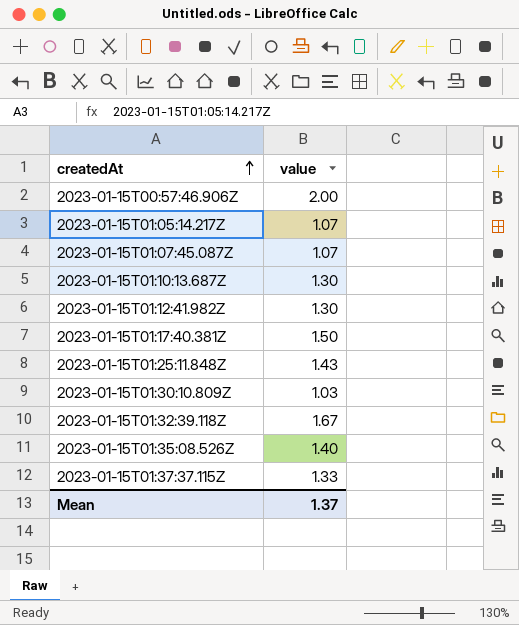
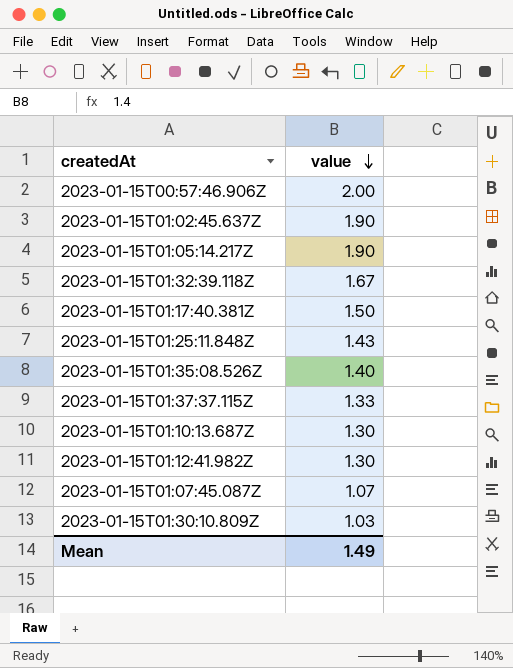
row order: createdAt ascending -> value descending
row 2023-01-15T01:02:45.637Z: none -> 1.90
2023-01-15T01:05:14.217Z | value: 1.07 -> 1.90
Mean | value: 1.37 -> 1.49

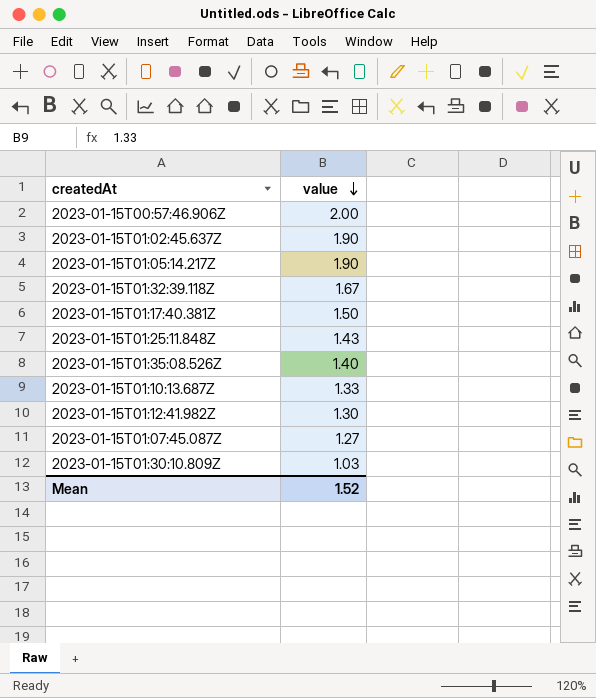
row 2023-01-15T01:37:37.115Z: 1.33 -> none
2023-01-15T01:10:13.687Z | value: 1.30 -> 1.33
2023-01-15T01:07:45.087Z | value: 1.07 -> 1.27
Mean | value: 1.49 -> 1.52

